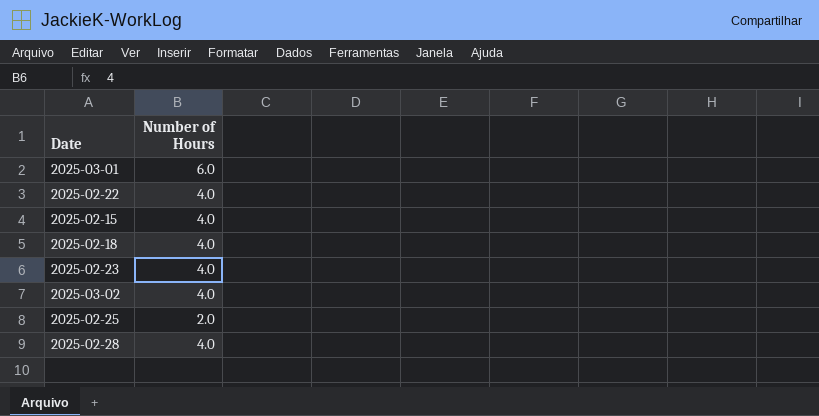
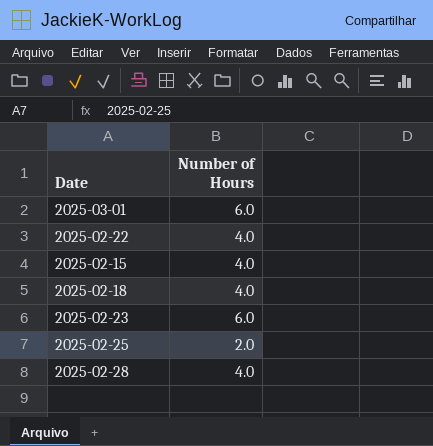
row 2025-03-02: 4.0 -> none
2025-02-23 | Number of Hours: 4.0 -> 6.0

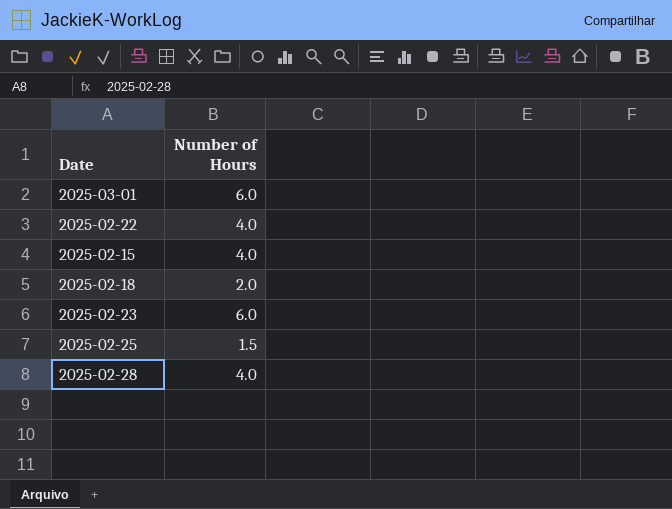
2025-02-18 | Number of Hours: 4.0 -> 2.0
2025-02-25 | Number of Hours: 2.0 -> 1.5

